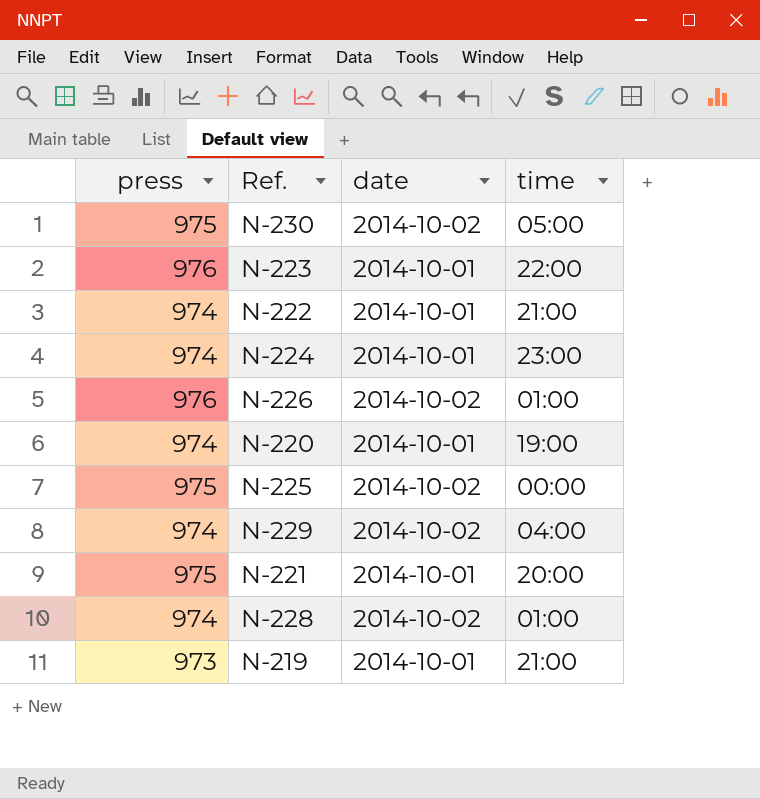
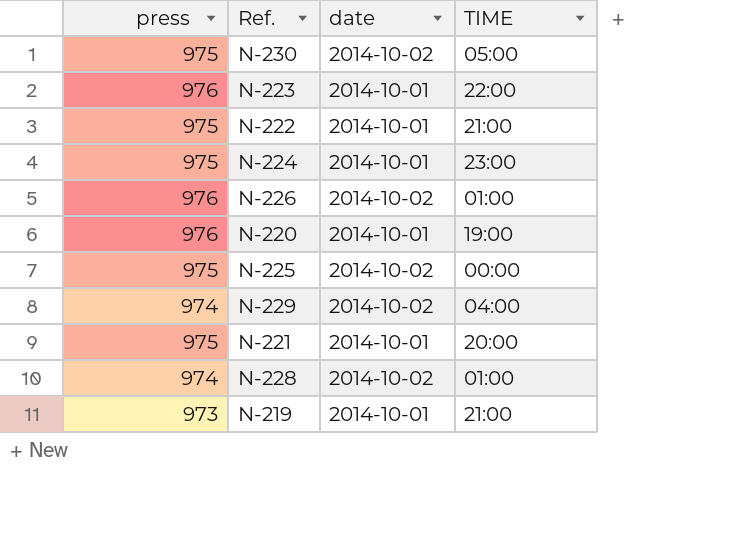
column name: time -> TIME
N-222 | press: 974 -> 975
N-224 | press: 974 -> 975
N-220 | press: 974 -> 976

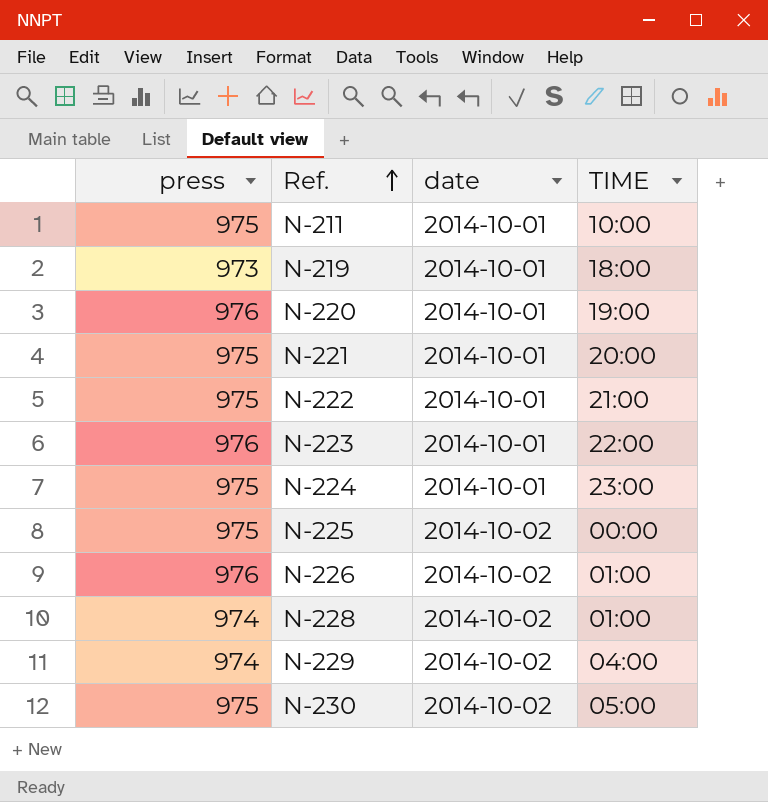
row order: none -> Ref. ascending
row N-211: none -> 975 | 2014-10-01 | 10:00
N-219 | TIME: 21:00 -> 18:00

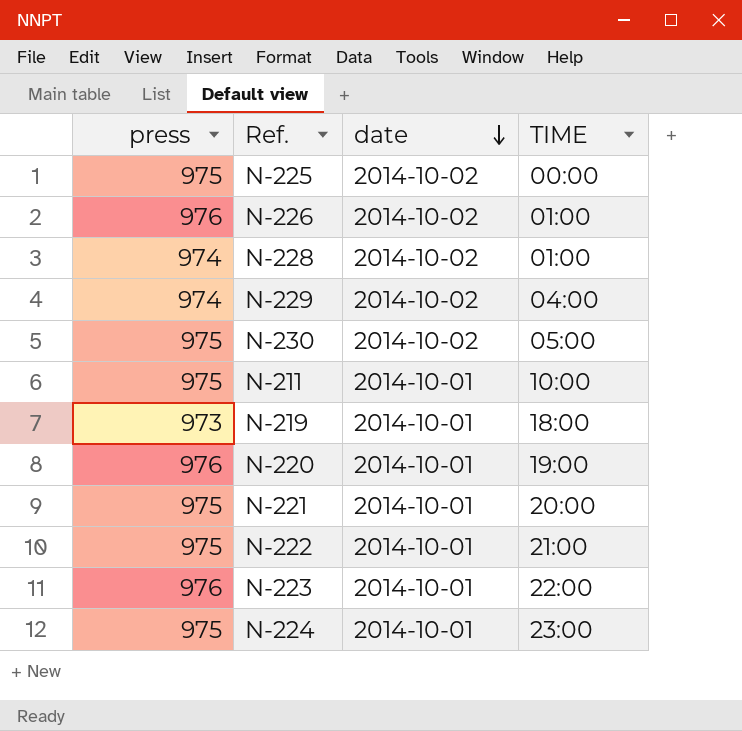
row order: Ref. ascending -> date descending

